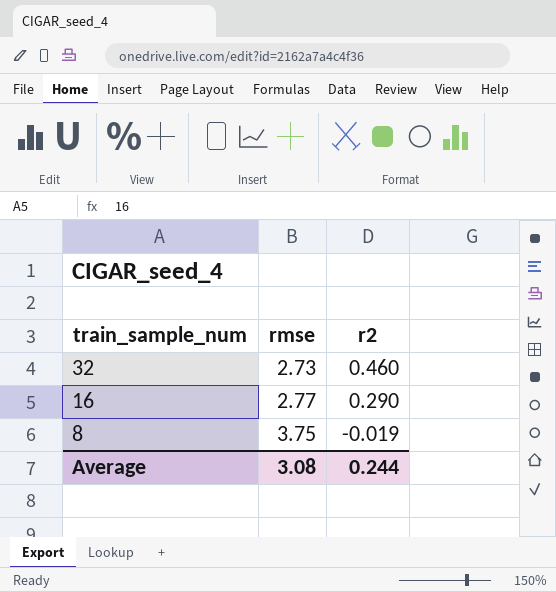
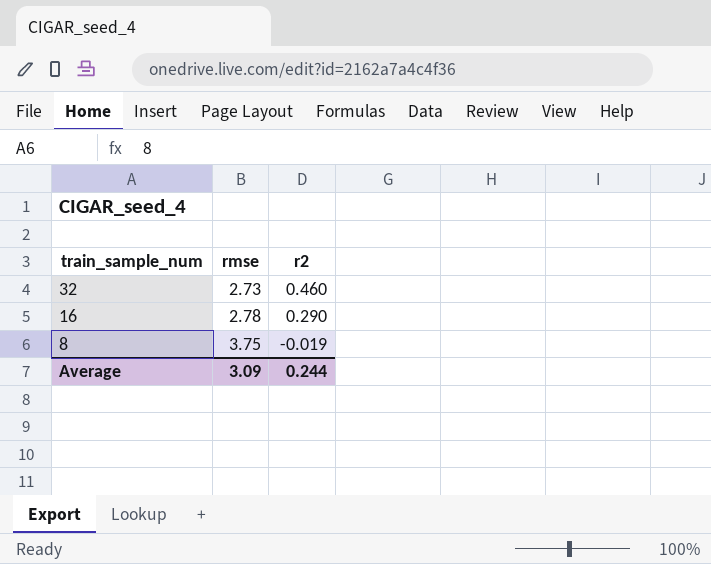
16 | rmse: 2.77 -> 2.78
Average | rmse: 3.08 -> 3.09

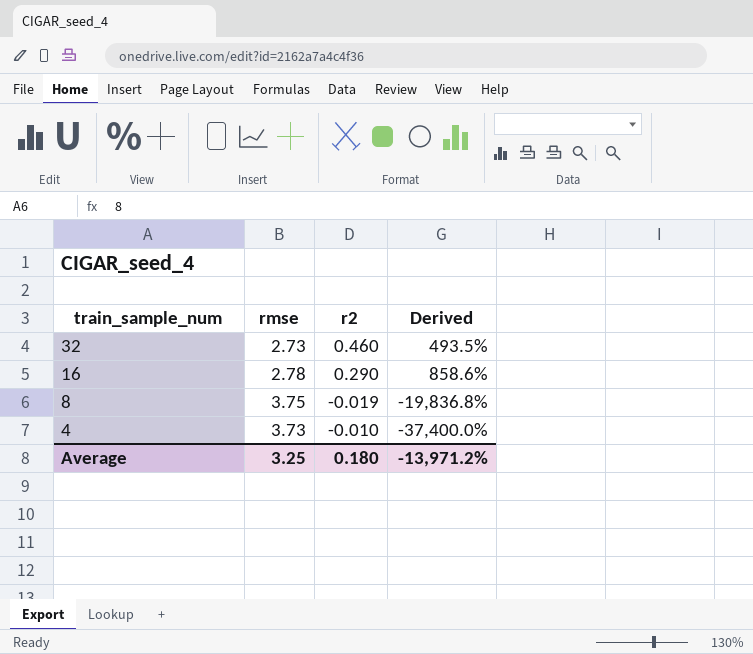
column Derived | formula: none -> ([rmse] - [r2]) / [r2]
row 4: none -> 3.73 | -0.010 | -37,400.0%
Average | rmse: 3.09 -> 3.25
Average | r2: 0.244 -> 0.180

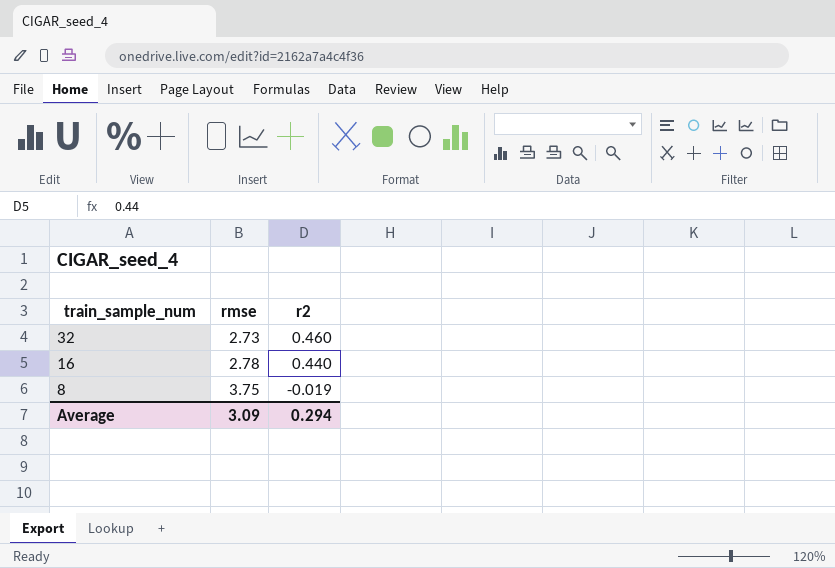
column Derived | formula: ([rmse] - [r2]) / [r2] -> none
row 4: 3.73 | -0.010 | -37,400.0% -> none
16 | r2: 0.290 -> 0.440
Average | rmse: 3.25 -> 3.09
Average | r2: 0.180 -> 0.294

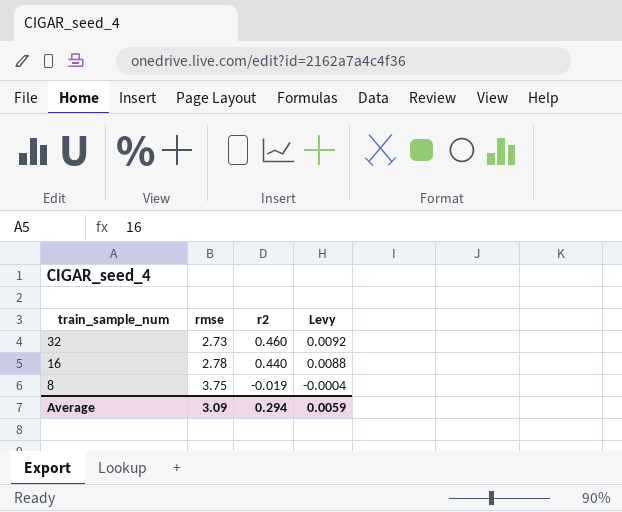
column Levy | formula: none -> [r2] * 0.02

